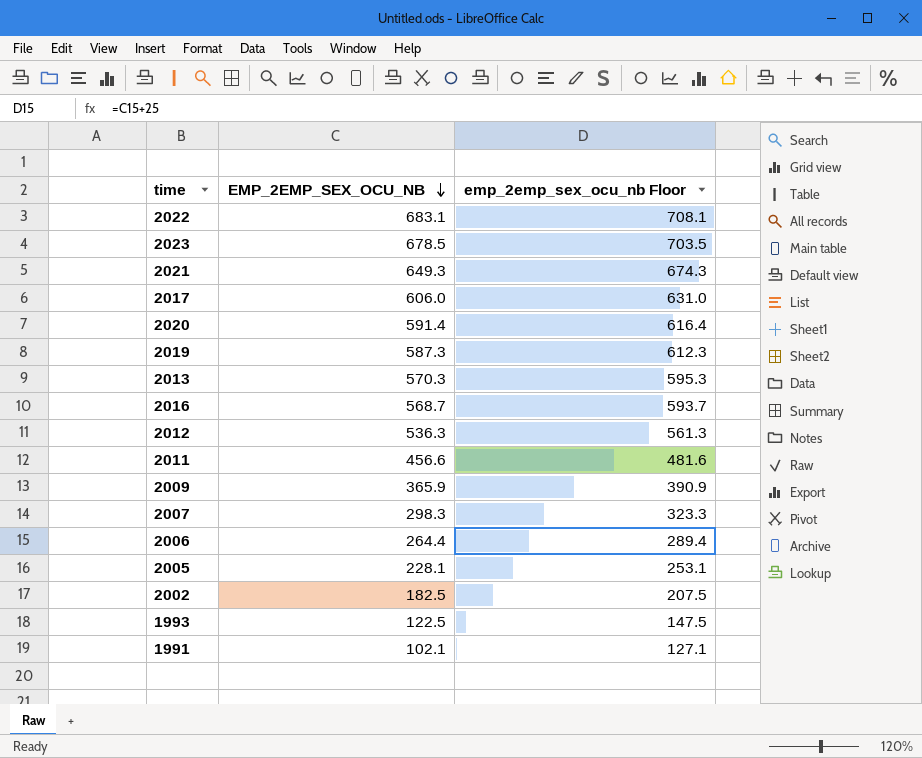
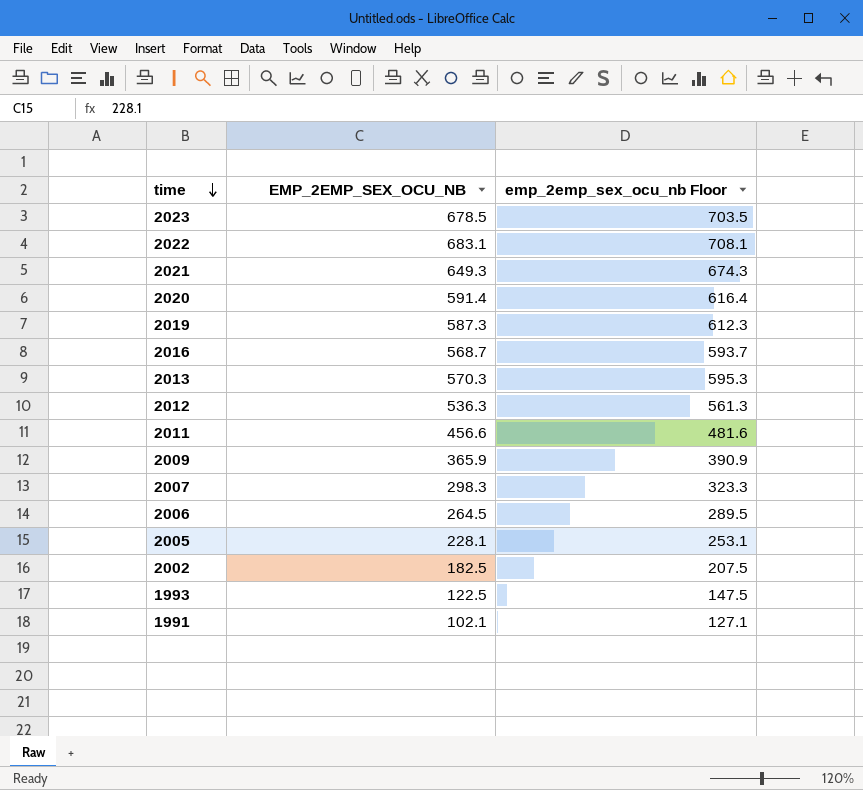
row order: EMP_2EMP_SEX_OCU_NB descending -> time descending
row 2017: 606.0 | 631.0 -> none
2006 | EMP_2EMP_SEX_OCU_NB: 264.4 -> 264.5
2006 | emp_2emp_sex_ocu_nb Floor: 289.4 -> 289.5

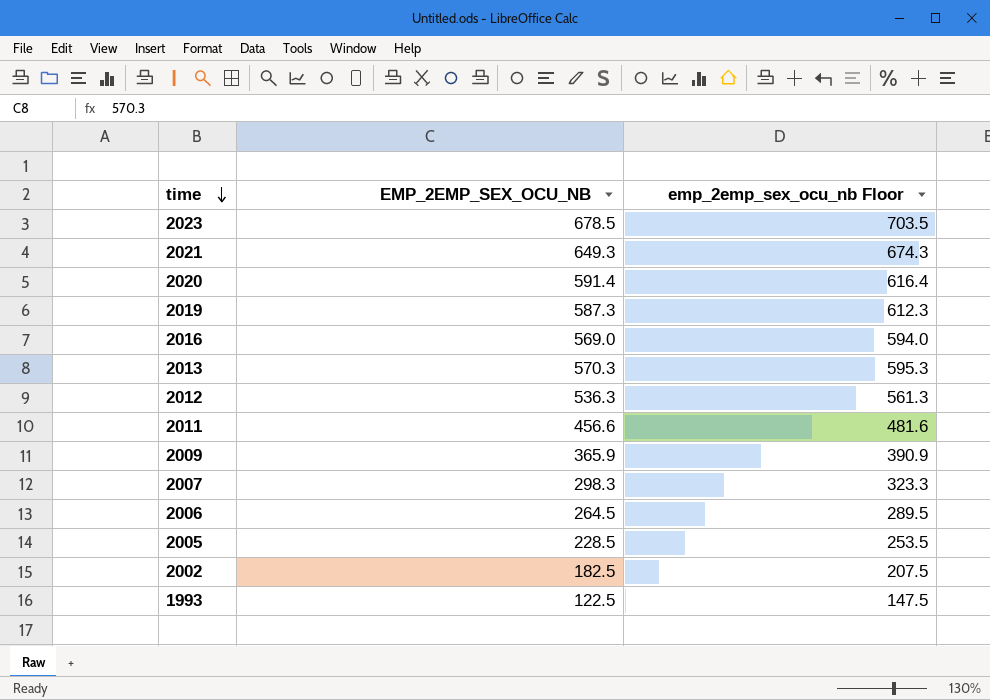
row 2022: 683.1 | 708.1 -> none
row 1991: 102.1 | 127.1 -> none
2016 | EMP_2EMP_SEX_OCU_NB: 568.7 -> 569.0
2016 | emp_2emp_sex_ocu_nb Floor: 593.7 -> 594.0
2005 | EMP_2EMP_SEX_OCU_NB: 228.1 -> 228.5
2005 | emp_2emp_sex_ocu_nb Floor: 253.1 -> 253.5

